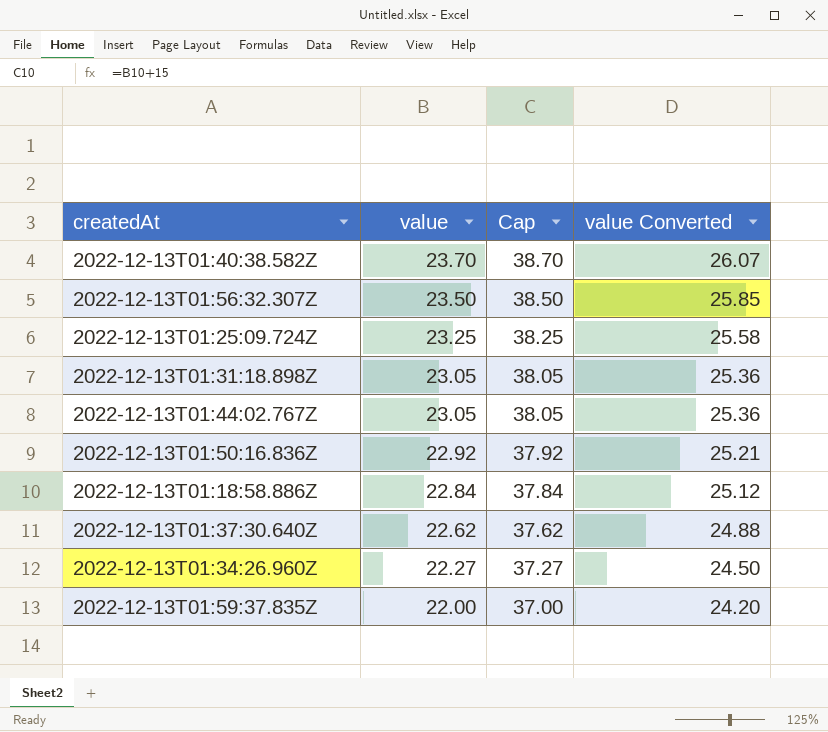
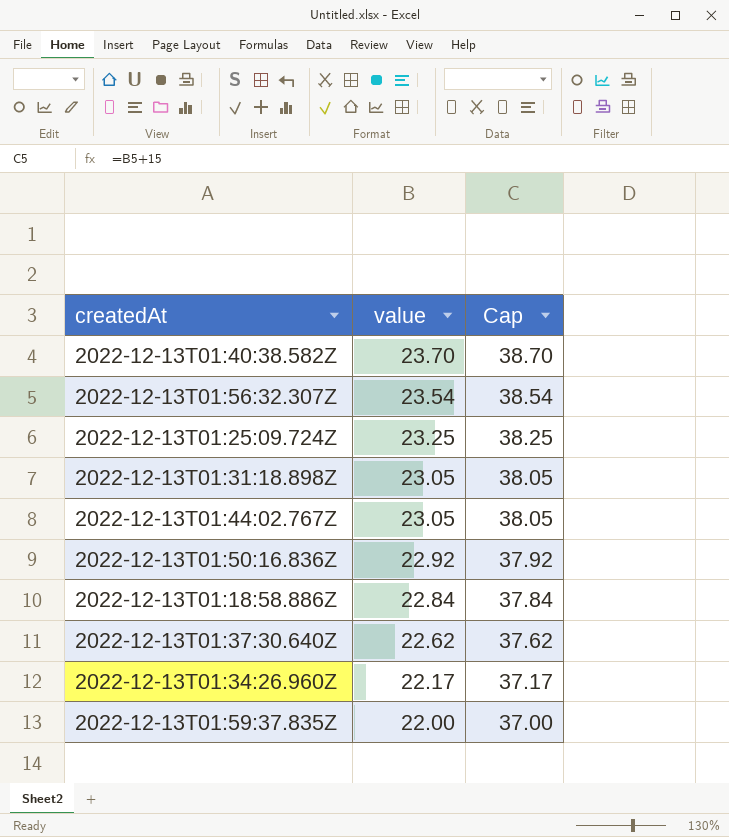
column value Converted | formula: [value] * 1.1 -> none
2022-12-13T01:56:32.307Z | value: 23.50 -> 23.54
2022-12-13T01:56:32.307Z | Cap: 38.50 -> 38.54
2022-12-13T01:34:26.960Z | value: 22.27 -> 22.17
2022-12-13T01:34:26.960Z | Cap: 37.27 -> 37.17

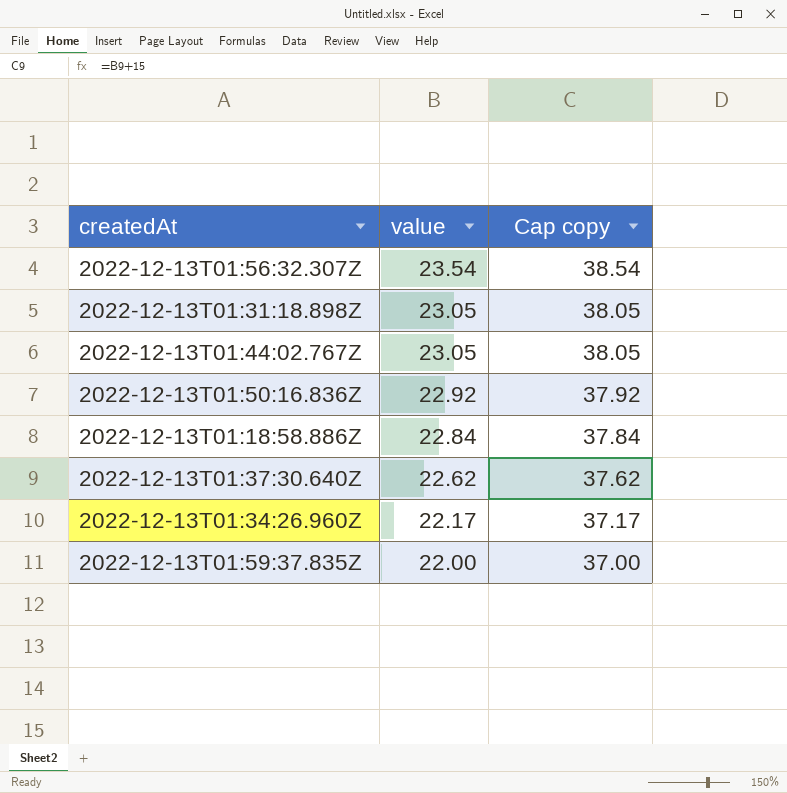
column name: Cap -> Cap copy
row 2022-12-13T01:40:38.582Z: 23.70 | 38.70 -> none
row 2022-12-13T01:25:09.724Z: 23.25 | 38.25 -> none

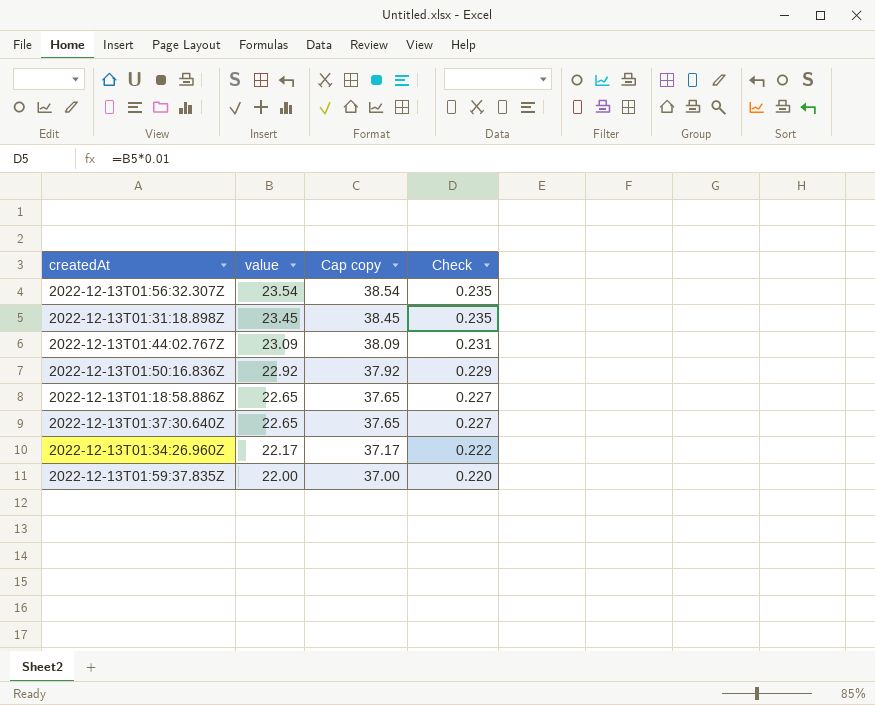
column Check | formula: none -> [value] * 0.01
2022-12-13T01:31:18.898Z | value: 23.05 -> 23.45
2022-12-13T01:31:18.898Z | Cap copy: 38.05 -> 38.45
2022-12-13T01:44:02.767Z | value: 23.05 -> 23.09
2022-12-13T01:44:02.767Z | Cap copy: 38.05 -> 38.09
2022-12-13T01:18:58.886Z | value: 22.84 -> 22.65
2022-12-13T01:18:58.886Z | Cap copy: 37.84 -> 37.65
2022-12-13T01:37:30.640Z | value: 22.62 -> 22.65
2022-12-13T01:37:30.640Z | Cap copy: 37.62 -> 37.65

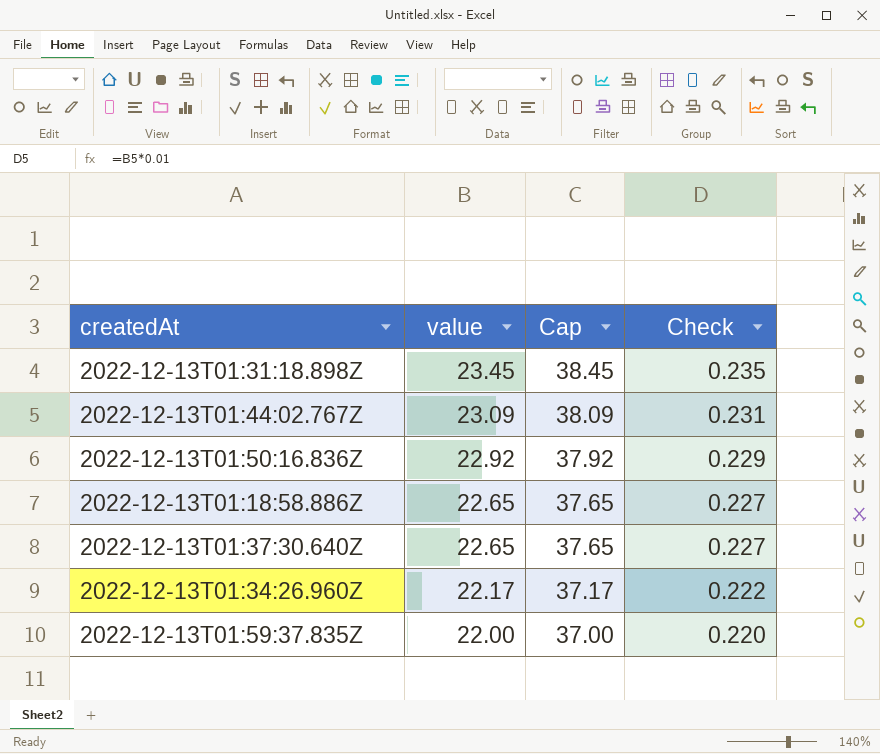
column name: Cap copy -> Cap
row 2022-12-13T01:56:32.307Z: 23.54 | 38.54 | 0.235 -> none

